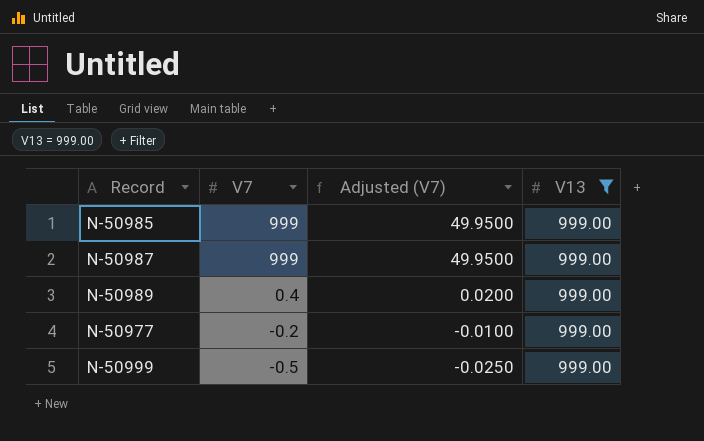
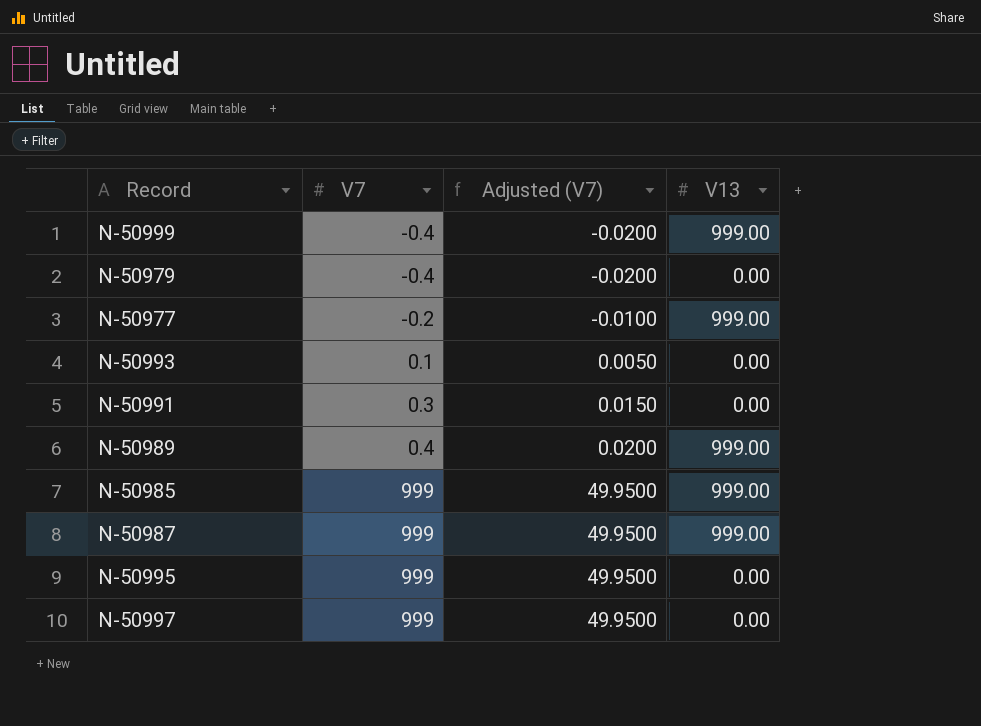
filter: V13 = 999.00 -> none
row order: V7 descending -> V7 ascending
N-50999 | V7: -0.5 -> -0.4
N-50999 | Adjusted (V7): -0.0250 -> -0.0200

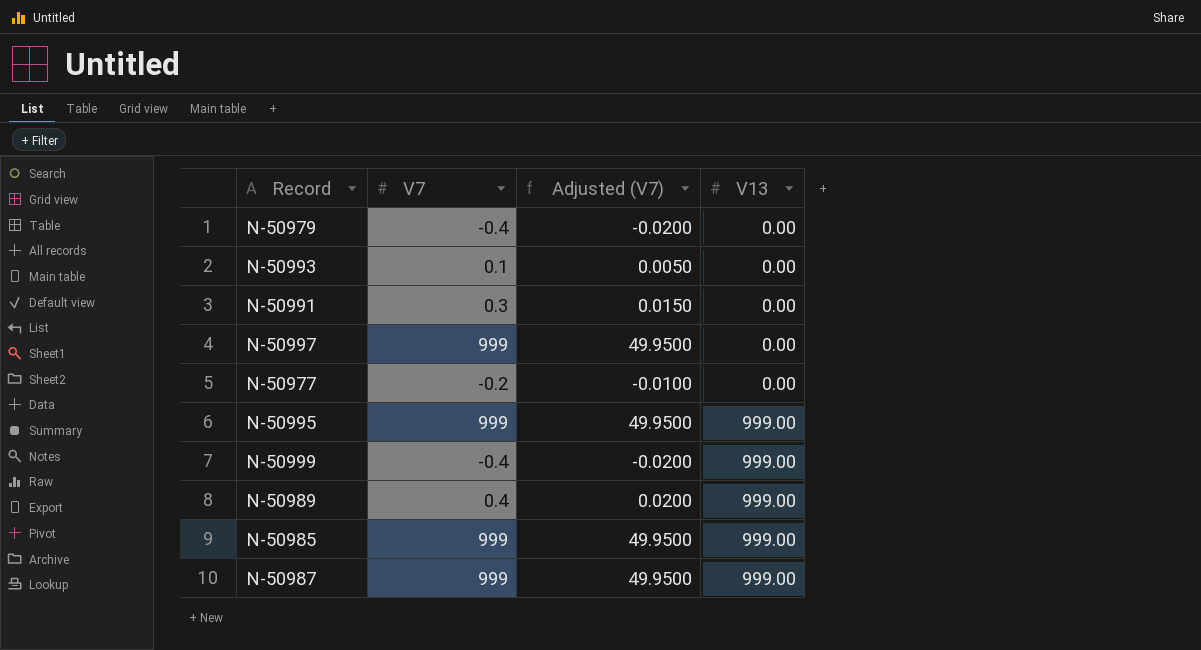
row order: V7 ascending -> V13 ascending
N-50977 | V13: 999.00 -> 0.00
N-50995 | V13: 0.00 -> 999.00

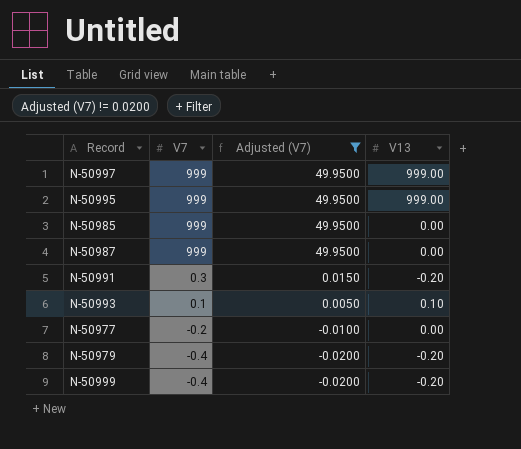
filter: none -> Adjusted (V7) != 0.0200
row order: V13 ascending -> V7 descending
N-50997 | V13: 0.00 -> 999.00
N-50985 | V13: 999.00 -> 0.00
N-50987 | V13: 999.00 -> 0.00
N-50991 | V13: 0.00 -> -0.20
N-50993 | V13: 0.00 -> 0.10
N-50979 | V13: 0.00 -> -0.20
N-50999 | V13: 999.00 -> -0.20

